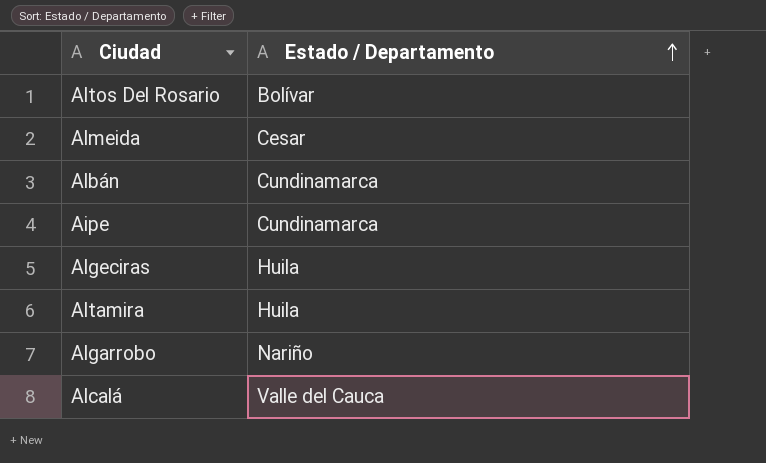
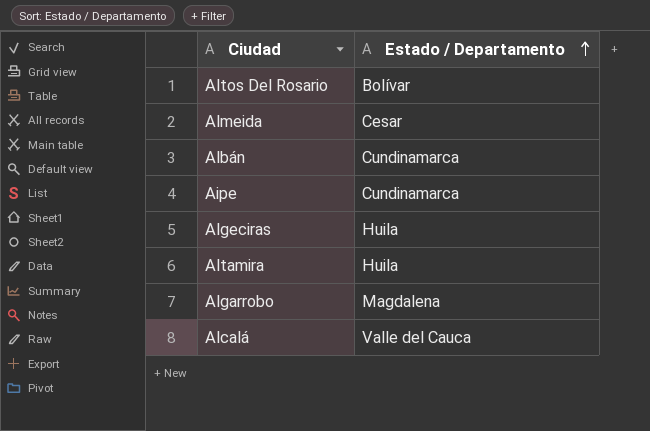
Algarrobo | Estado / Departamento: Nariño -> Magdalena

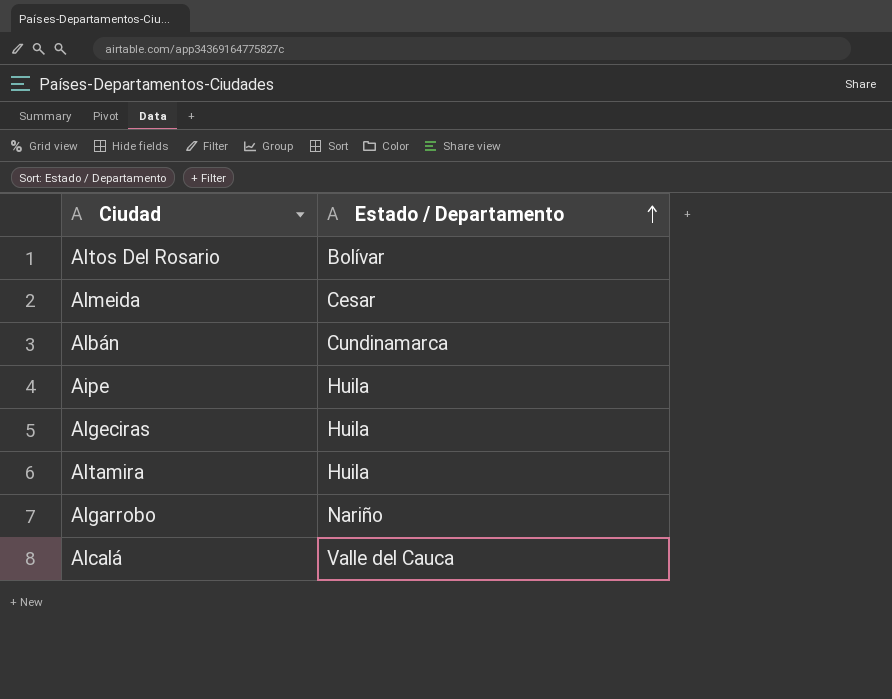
Aipe | Estado / Departamento: Cundinamarca -> Huila
Algarrobo | Estado / Departamento: Magdalena -> Nariño

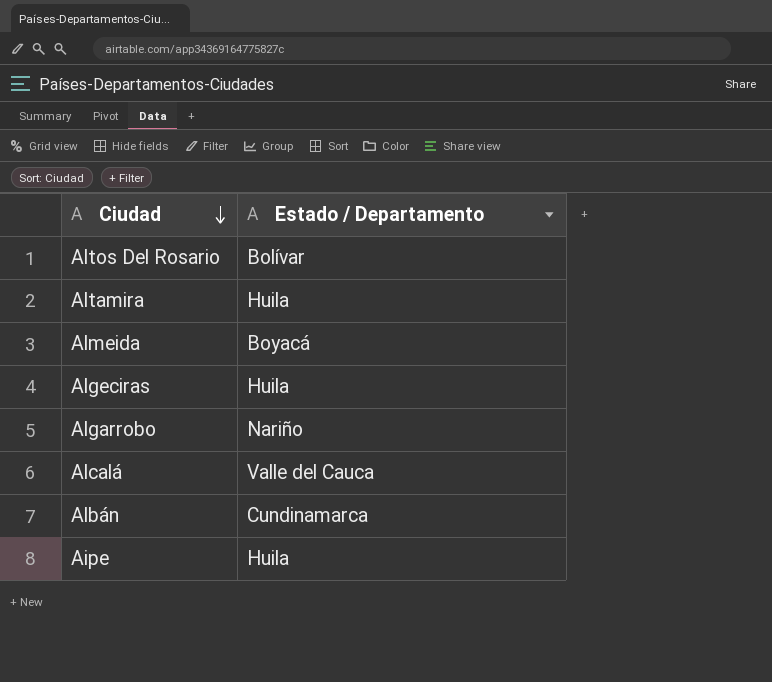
row order: Estado / Departamento ascending -> Ciudad descending
Almeida | Estado / Departamento: Cesar -> Boyacá

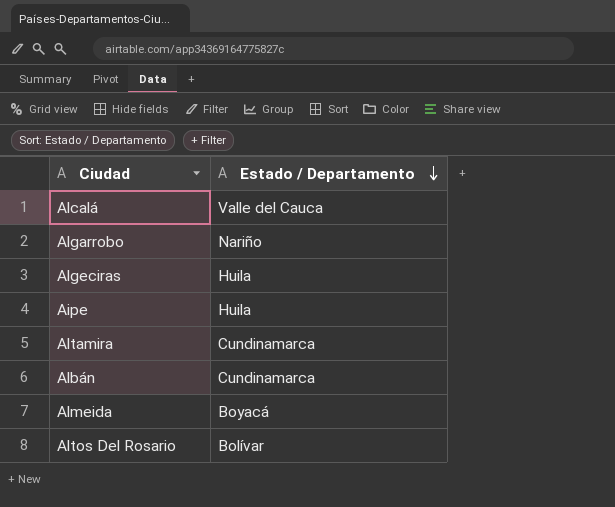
row order: Ciudad descending -> Estado / Departamento descending
Altamira | Estado / Departamento: Huila -> Cundinamarca

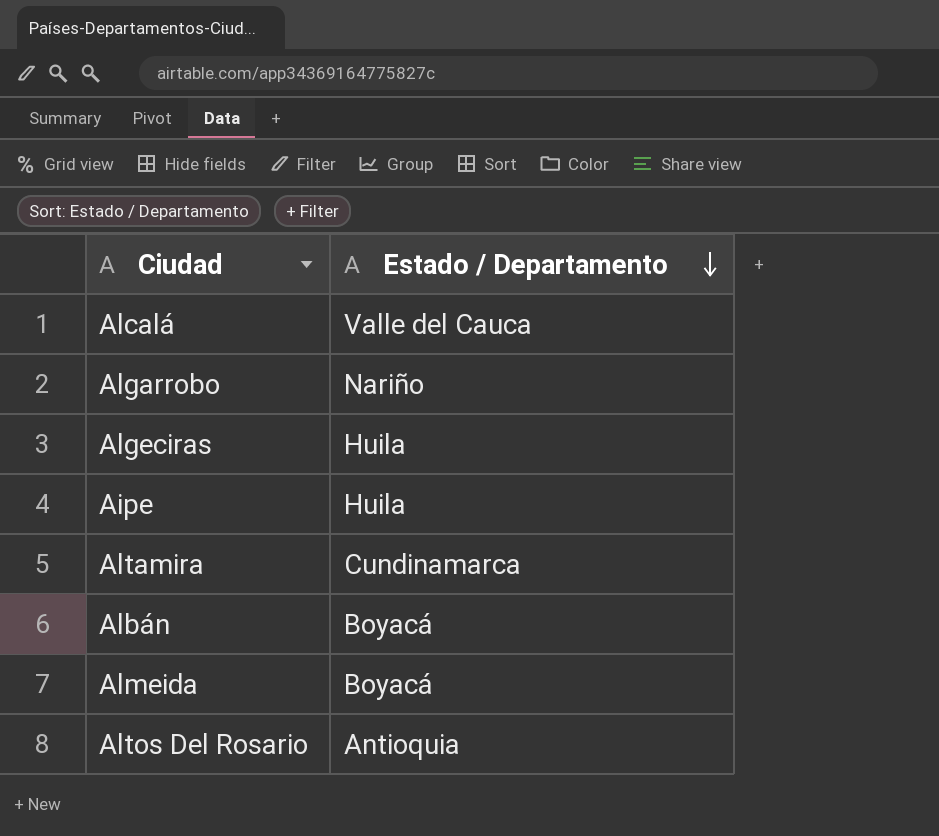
Albán | Estado / Departamento: Cundinamarca -> Boyacá
Altos Del Rosario | Estado / Departamento: Bolívar -> Antioquia

